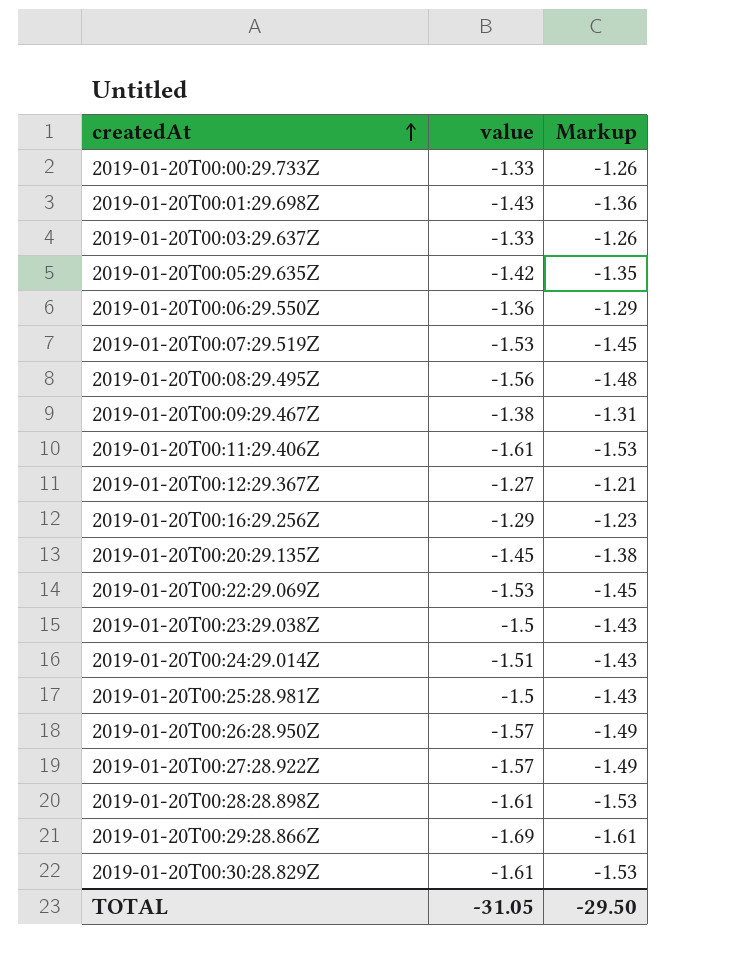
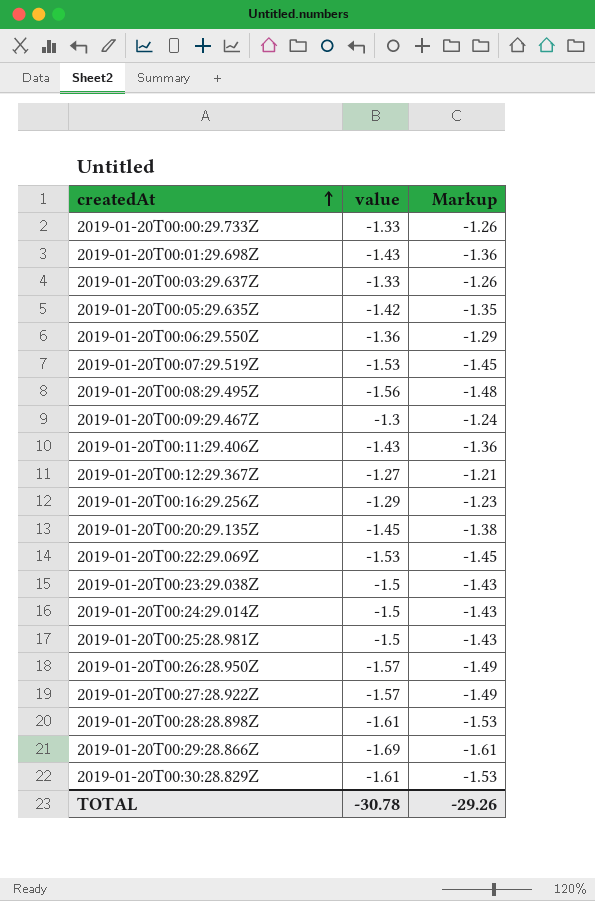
2019-01-20T00:09:29.467Z | value: -1.38 -> -1.3
2019-01-20T00:09:29.467Z | Markup: -1.31 -> -1.24
2019-01-20T00:11:29.406Z | value: -1.61 -> -1.43
2019-01-20T00:11:29.406Z | Markup: -1.53 -> -1.36
2019-01-20T00:24:29.014Z | value: -1.51 -> -1.5
TOTAL | value: -31.05 -> -30.78
TOTAL | Markup: -29.50 -> -29.26

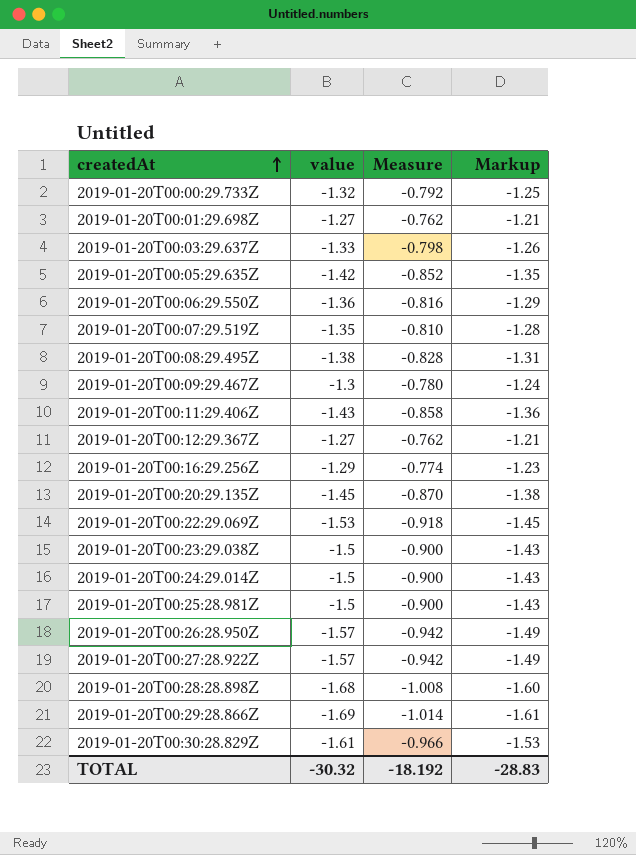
column Measure | formula: none -> [value] * 0.6
2019-01-20T00:00:29.733Z | value: -1.33 -> -1.32
2019-01-20T00:00:29.733Z | Markup: -1.26 -> -1.25
2019-01-20T00:01:29.698Z | value: -1.43 -> -1.27
2019-01-20T00:01:29.698Z | Markup: -1.36 -> -1.21
2019-01-20T00:07:29.519Z | value: -1.53 -> -1.35
2019-01-20T00:07:29.519Z | Markup: -1.45 -> -1.28
2019-01-20T00:08:29.495Z | value: -1.56 -> -1.38
2019-01-20T00:08:29.495Z | Markup: -1.48 -> -1.31
2019-01-20T00:28:28.898Z | value: -1.61 -> -1.68
2019-01-20T00:28:28.898Z | Markup: -1.53 -> -1.60
TOTAL | value: -30.78 -> -30.32
TOTAL | Markup: -29.26 -> -28.83

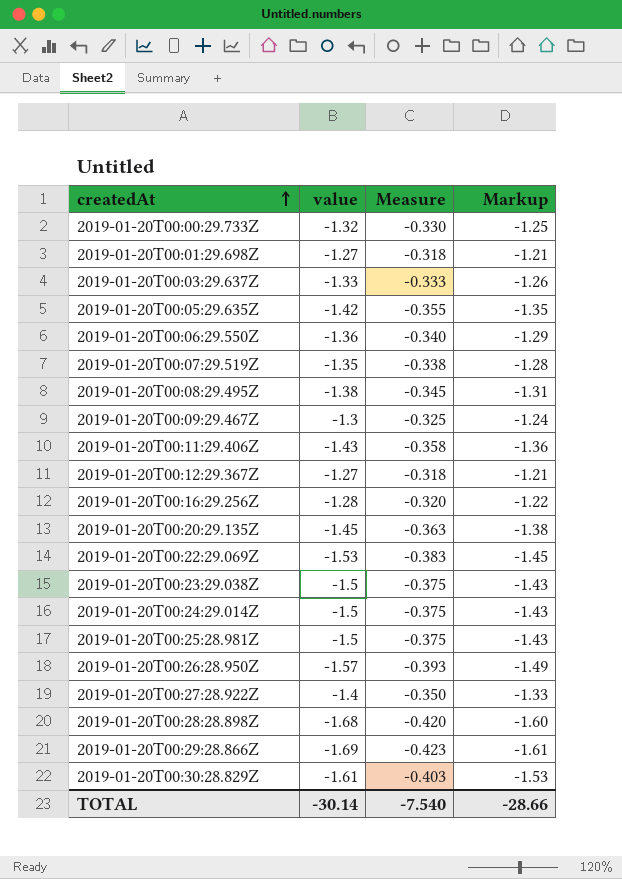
column Measure | formula: [value] * 0.6 -> [value] * 0.25
2019-01-20T00:16:29.256Z | value: -1.29 -> -1.28
2019-01-20T00:16:29.256Z | Markup: -1.23 -> -1.22
2019-01-20T00:27:28.922Z | value: -1.57 -> -1.4
2019-01-20T00:27:28.922Z | Markup: -1.49 -> -1.33
TOTAL | value: -30.32 -> -30.14
TOTAL | Measure: -18.192 -> -7.540
TOTAL | Markup: -28.83 -> -28.66

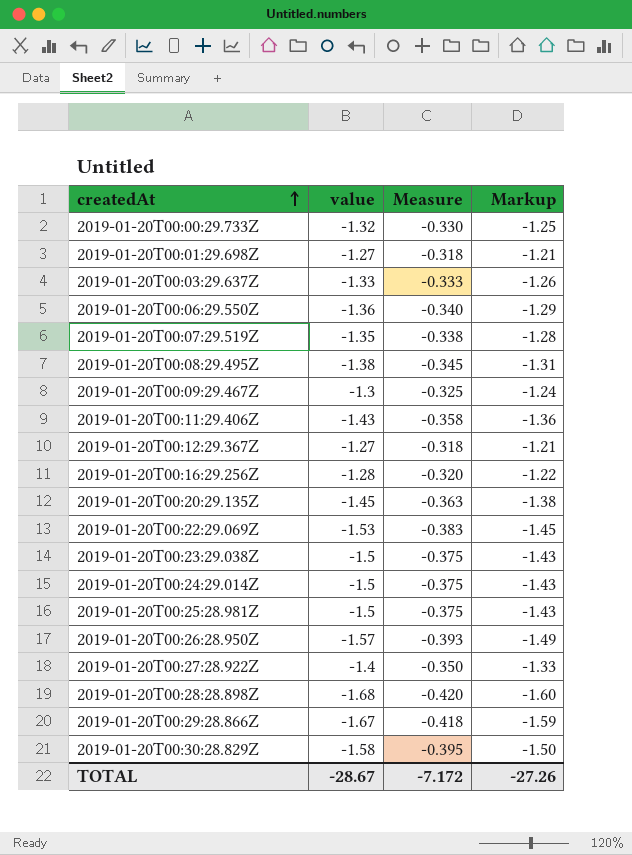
row 2019-01-20T00:05:29.635Z: -1.42 | -0.355 | -1.35 -> none
2019-01-20T00:29:28.866Z | value: -1.69 -> -1.67
2019-01-20T00:29:28.866Z | Measure: -0.423 -> -0.418
2019-01-20T00:29:28.866Z | Markup: -1.61 -> -1.59
2019-01-20T00:30:28.829Z | value: -1.61 -> -1.58
2019-01-20T00:30:28.829Z | Measure: -0.403 -> -0.395
2019-01-20T00:30:28.829Z | Markup: -1.53 -> -1.50
TOTAL | value: -30.14 -> -28.67
TOTAL | Measure: -7.540 -> -7.172
TOTAL | Markup: -28.66 -> -27.26

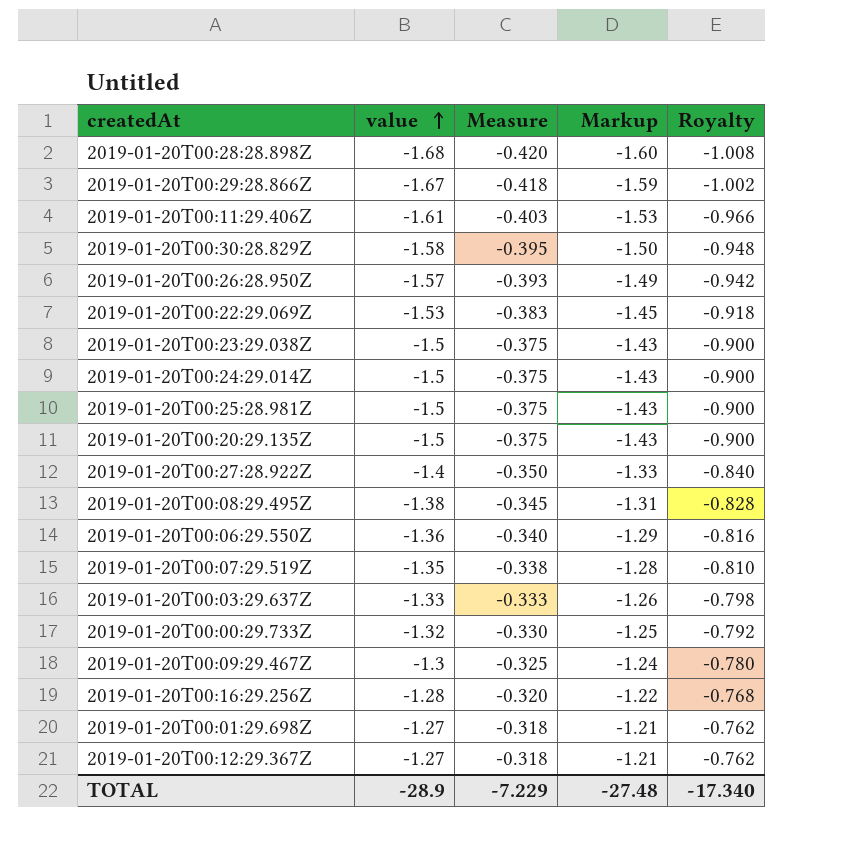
row order: createdAt ascending -> value ascending
column Royalty | formula: none -> [value] * 0.6
2019-01-20T00:11:29.406Z | value: -1.43 -> -1.61
2019-01-20T00:11:29.406Z | Measure: -0.358 -> -0.403
2019-01-20T00:11:29.406Z | Markup: -1.36 -> -1.53
2019-01-20T00:20:29.135Z | value: -1.45 -> -1.5
2019-01-20T00:20:29.135Z | Measure: -0.363 -> -0.375
2019-01-20T00:20:29.135Z | Markup: -1.38 -> -1.43
TOTAL | value: -28.67 -> -28.9
TOTAL | Measure: -7.172 -> -7.229
TOTAL | Markup: -27.26 -> -27.48

